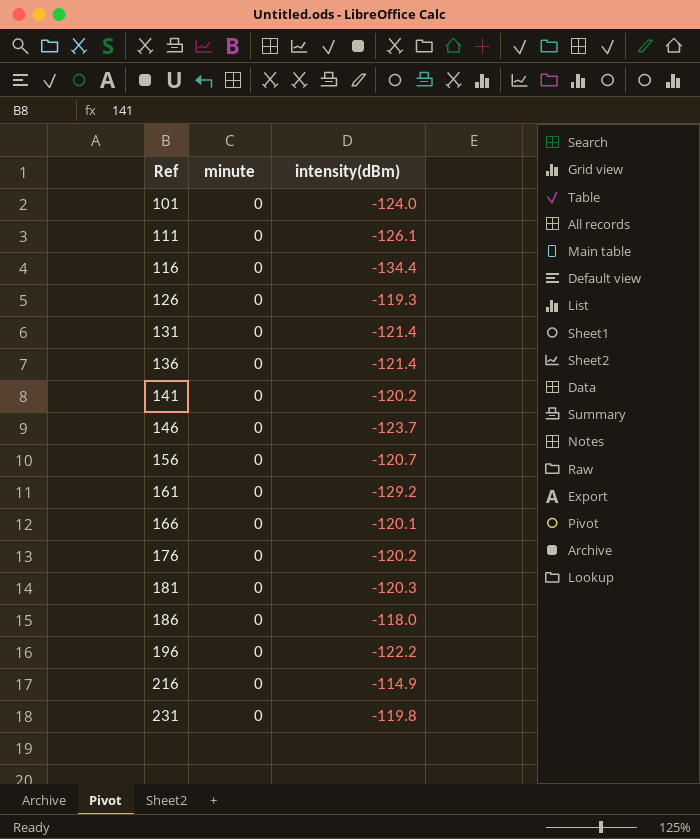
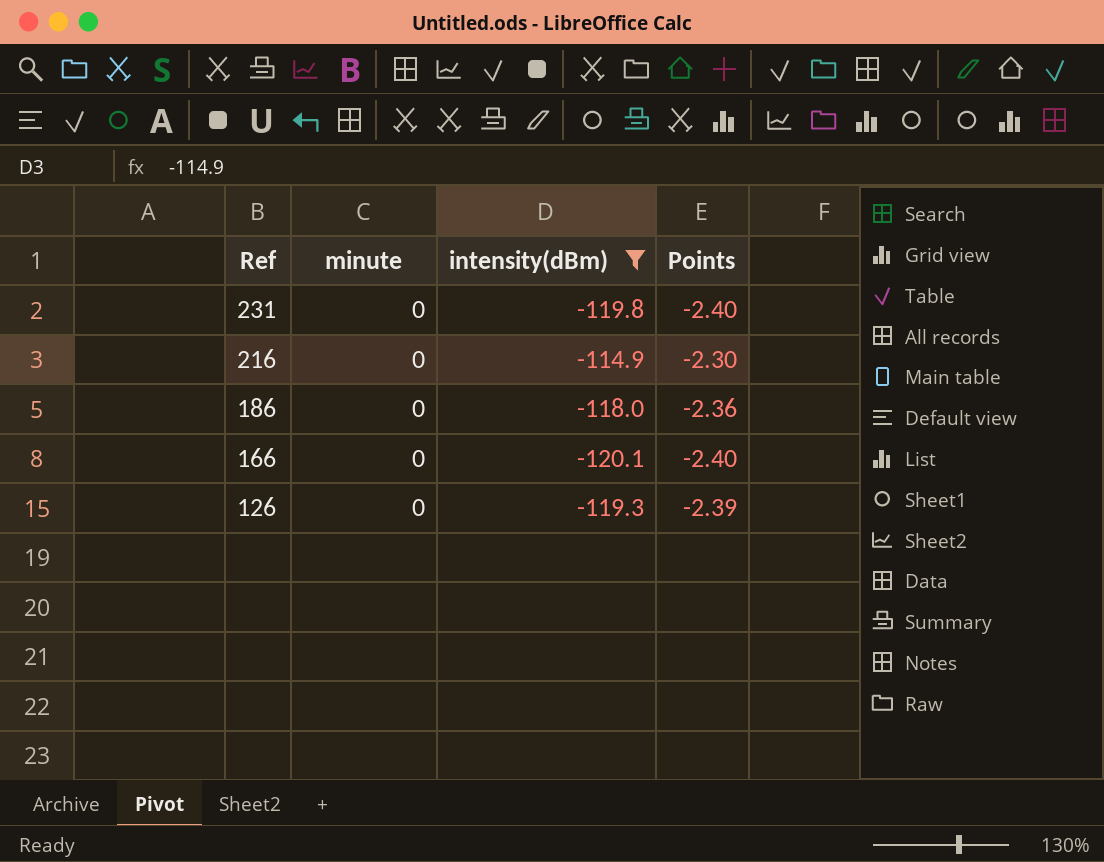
filter: none -> intensity(dBm) >= -120.1
row order: Ref ascending -> Ref descending
column Points | formula: none -> [intensity(dBm)] * 0.02

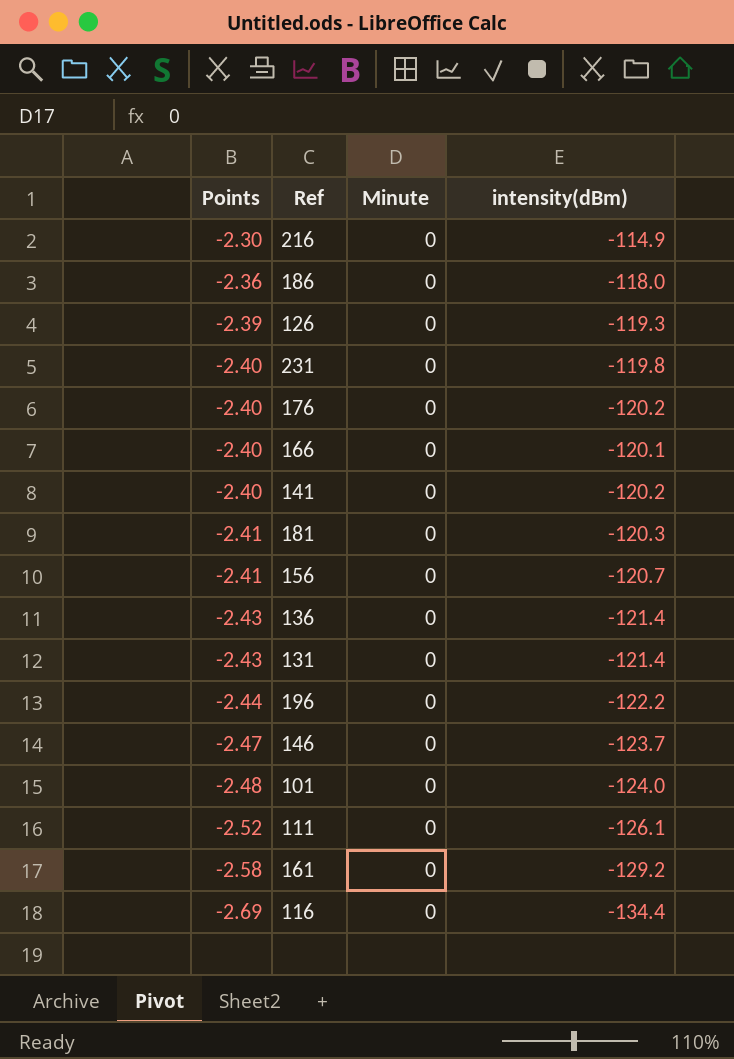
filter: intensity(dBm) >= -120.1 -> none
row order: Ref descending -> Points descending
column Points | position: 4 -> 1
column name: minute -> Minute

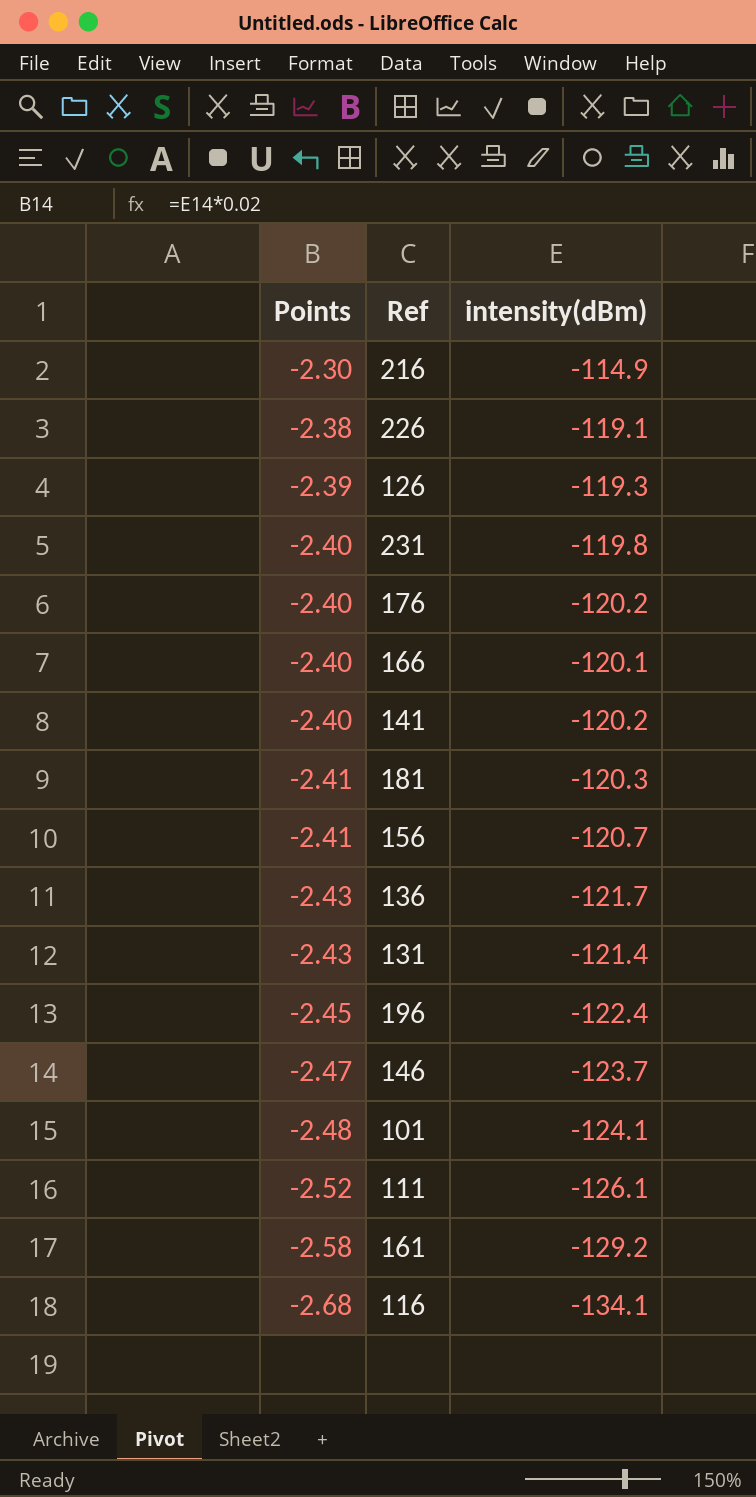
column Minute | position: 3 -> none
row 186: -2.36 | 0 | -118.0 -> none
row 226: none -> -2.38 | -119.1
136 | intensity(dBm): -121.4 -> -121.7
196 | Points: -2.44 -> -2.45
196 | intensity(dBm): -122.2 -> -122.4
101 | intensity(dBm): -124.0 -> -124.1
116 | Points: -2.69 -> -2.68
116 | intensity(dBm): -134.4 -> -134.1

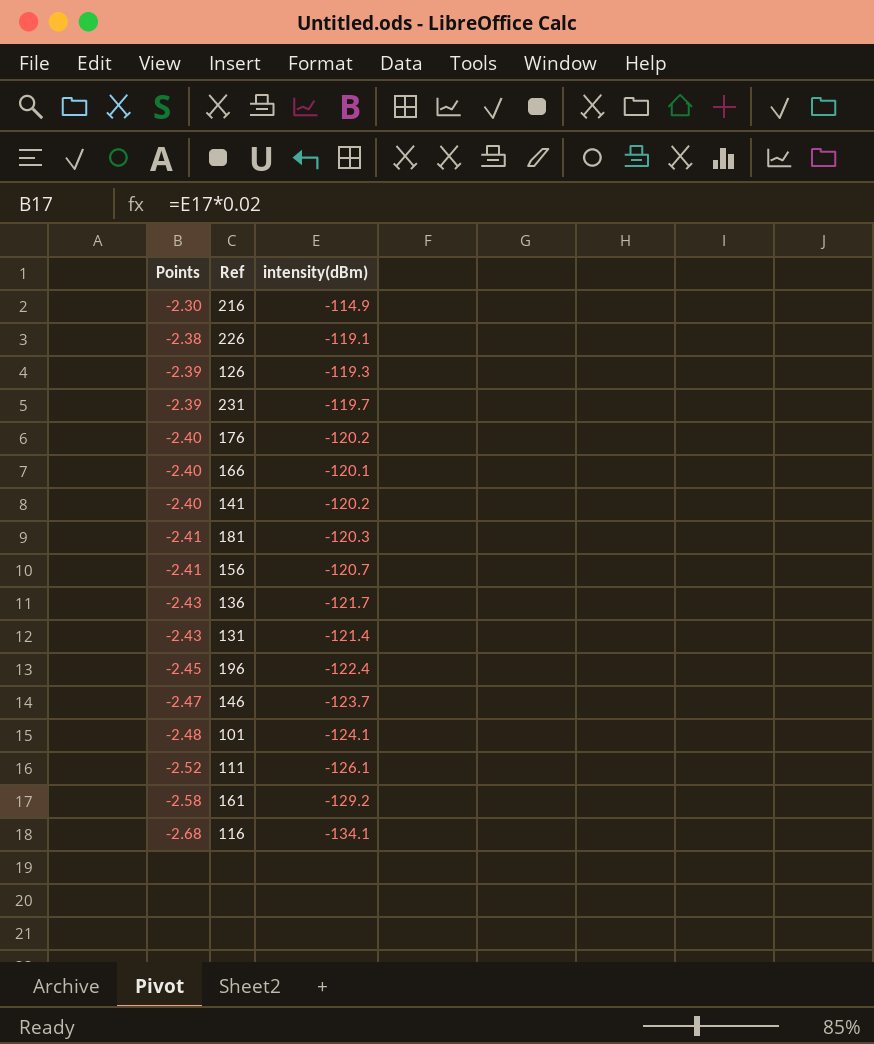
231 | Points: -2.40 -> -2.39
231 | intensity(dBm): -119.8 -> -119.7

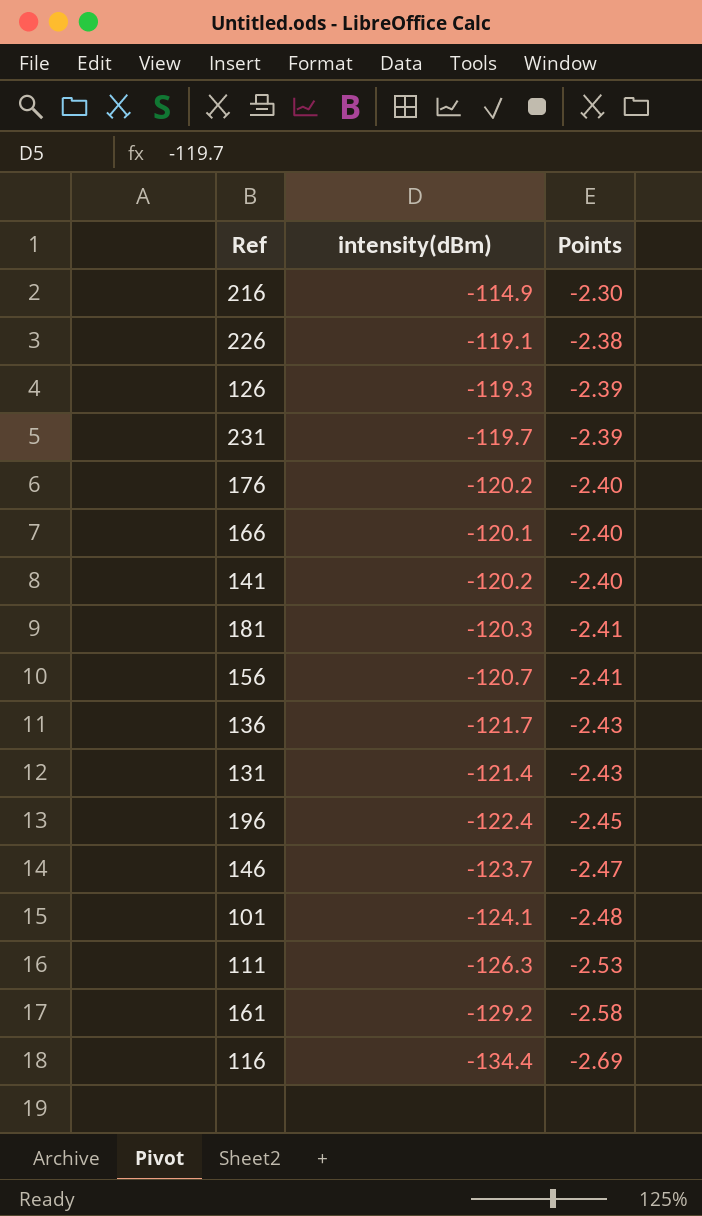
column Points | position: 1 -> 3
111 | intensity(dBm): -126.1 -> -126.3
111 | Points: -2.52 -> -2.53
116 | intensity(dBm): -134.1 -> -134.4
116 | Points: -2.68 -> -2.69

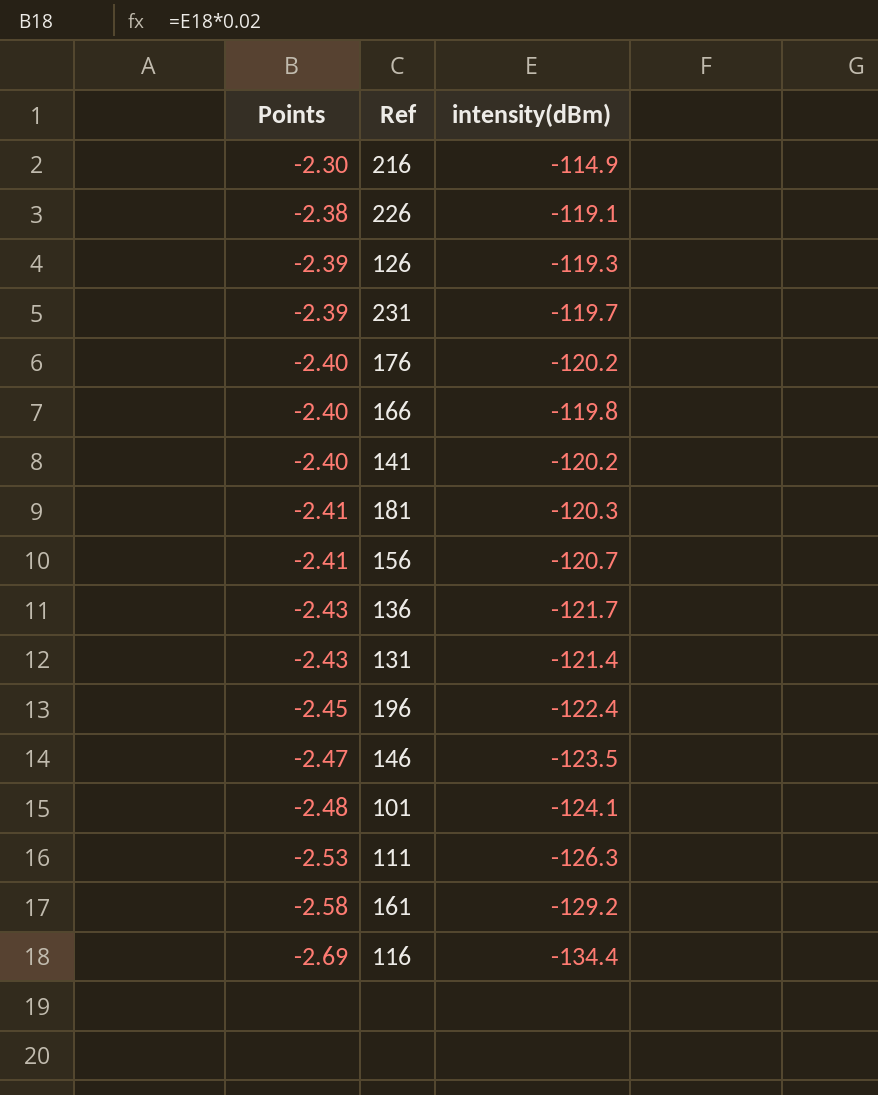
column Points | position: 3 -> 1
166 | intensity(dBm): -120.1 -> -119.8
146 | intensity(dBm): -123.7 -> -123.5

